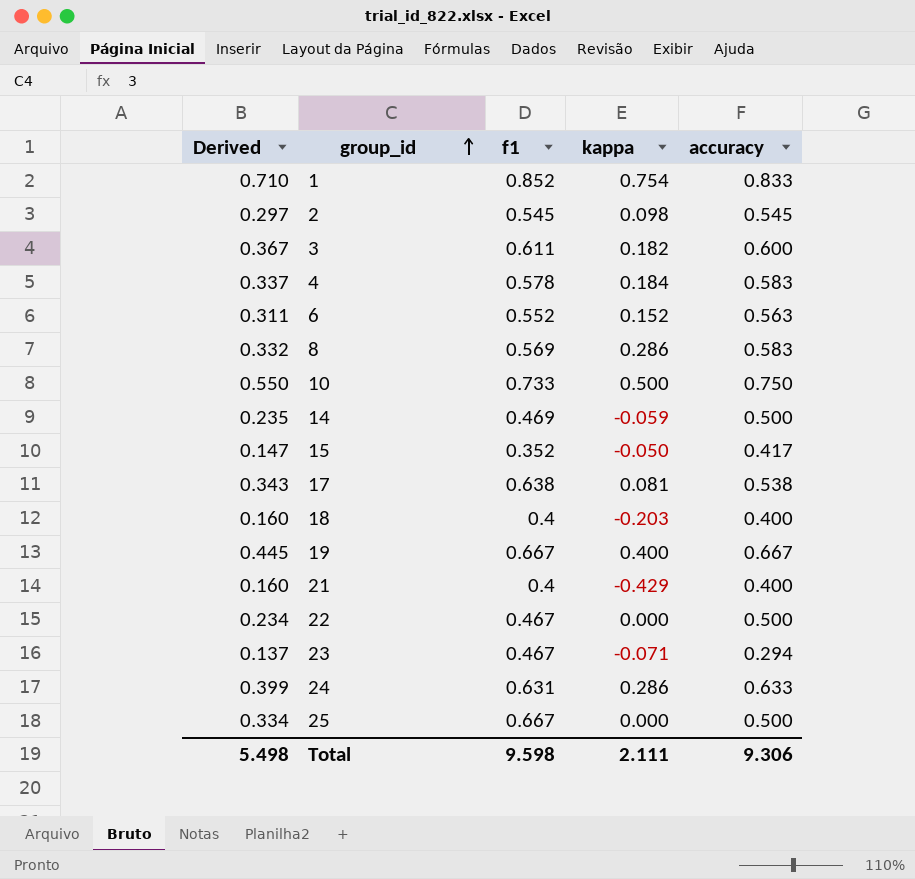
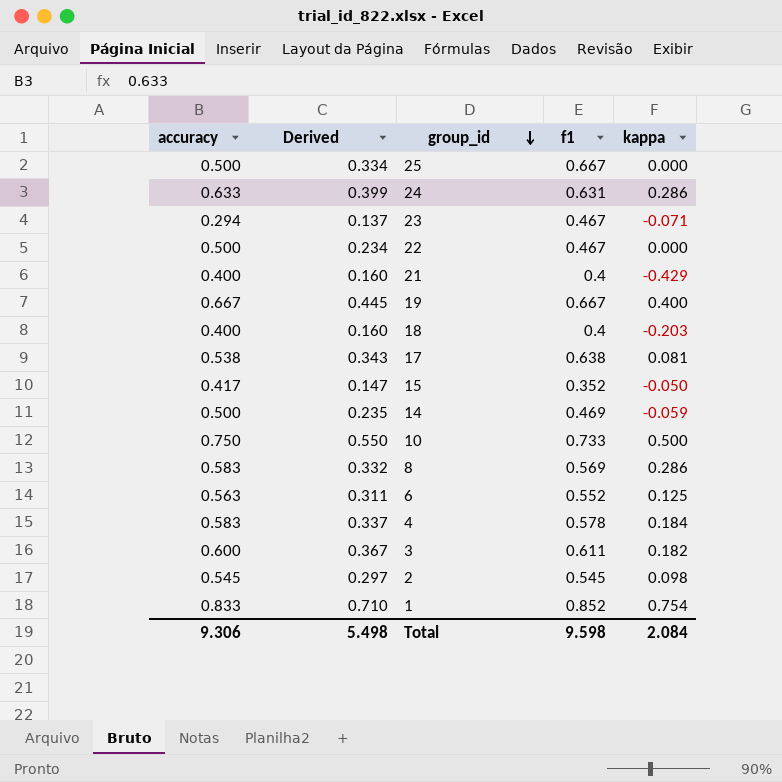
row order: group_id ascending -> group_id descending
column accuracy | position: 5 -> 1
6 | kappa: 0.152 -> 0.125
Total | kappa: 2.111 -> 2.084

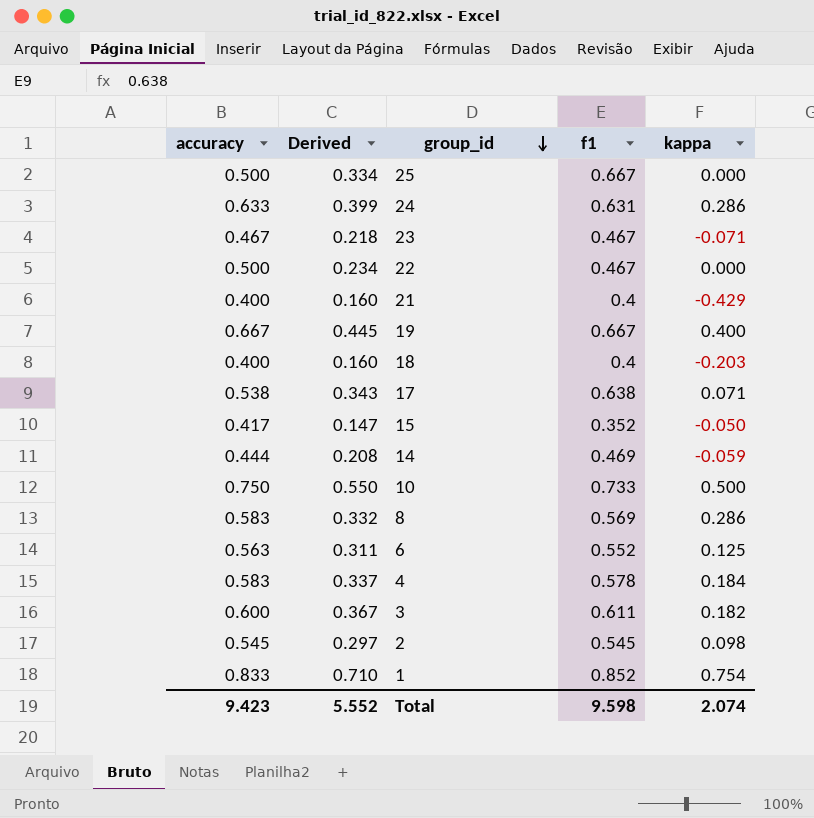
23 | accuracy: 0.294 -> 0.467
23 | Derived: 0.137 -> 0.218
17 | kappa: 0.081 -> 0.071
14 | accuracy: 0.500 -> 0.444
14 | Derived: 0.235 -> 0.208
Total | accuracy: 9.306 -> 9.423
Total | Derived: 5.498 -> 5.552
Total | kappa: 2.084 -> 2.074

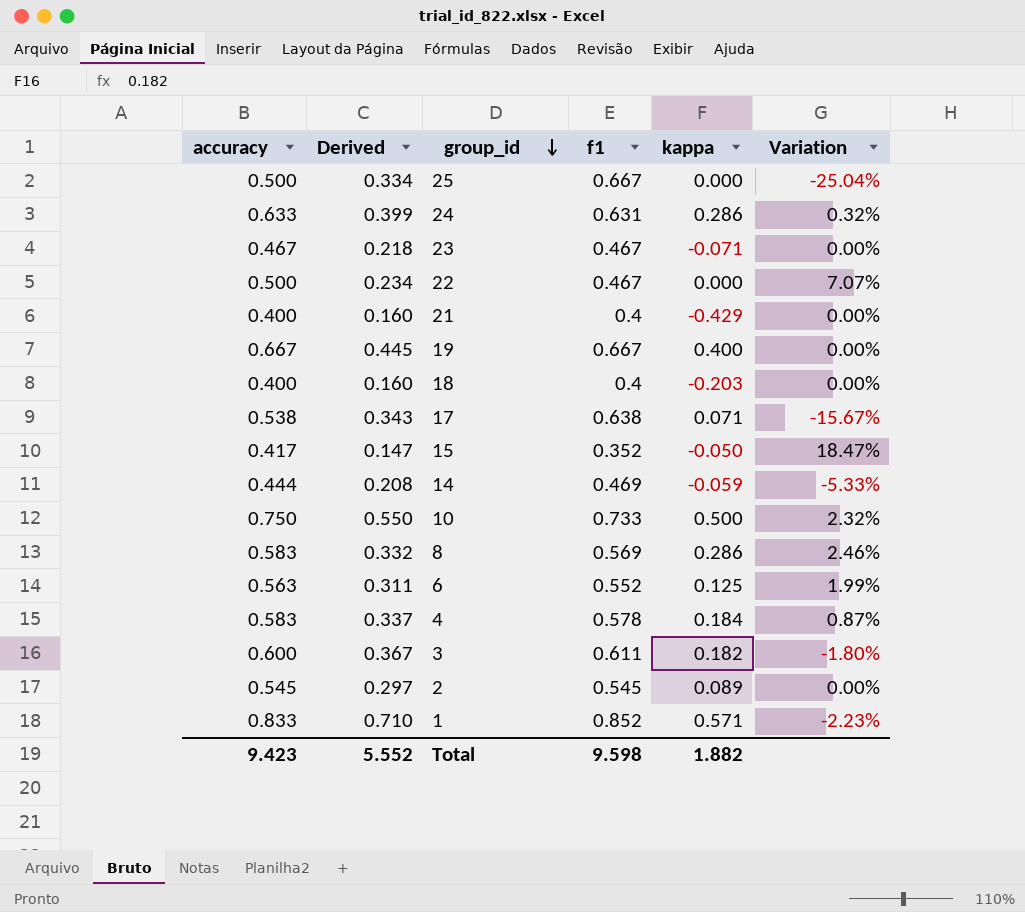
column Variation | formula: none -> ([accuracy] - [f1]) / [f1]
2 | kappa: 0.098 -> 0.089
1 | kappa: 0.754 -> 0.571
Total | kappa: 2.074 -> 1.882

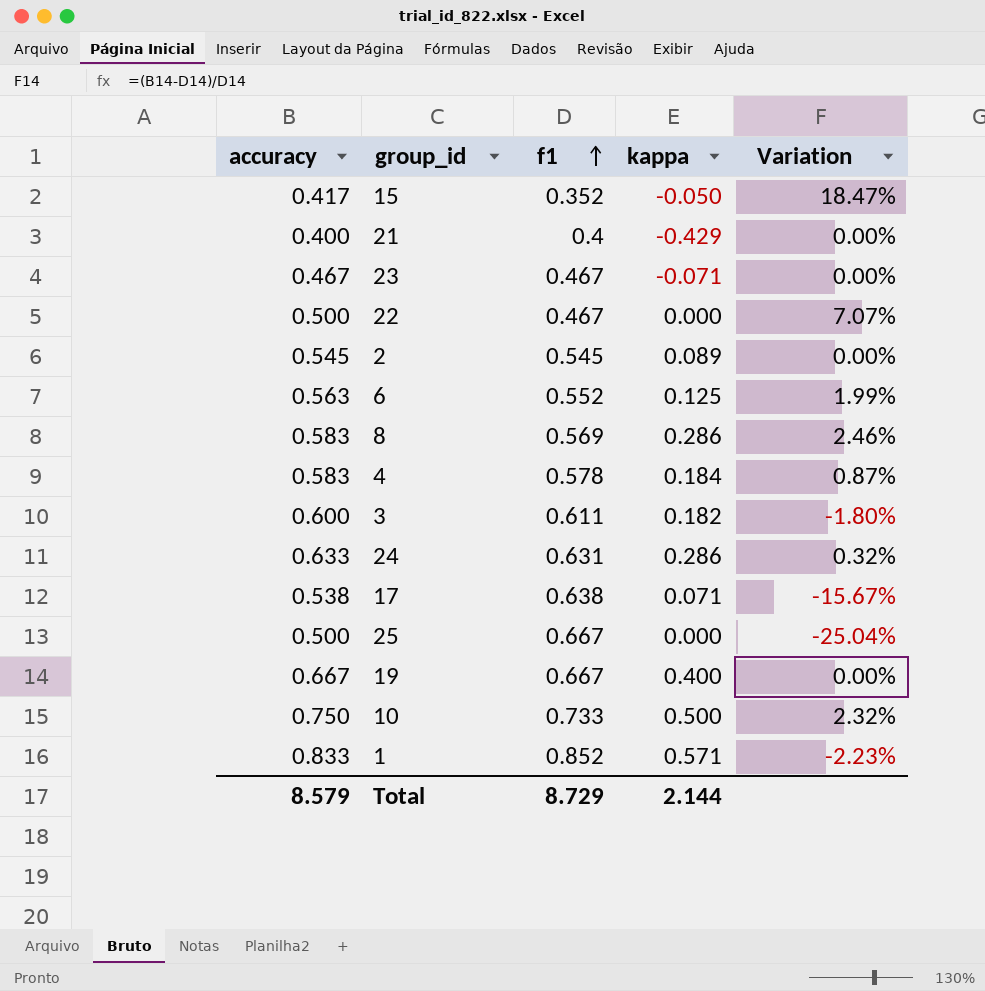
row order: group_id descending -> f1 ascending
column Derived | formula: [accuracy] * [f1] -> none
row 18: 0.400 | 0.160 | 0.4 | -0.203 | 0.00% -> none
row 14: 0.444 | 0.208 | 0.469 | -0.059 | -5.33% -> none
Total | accuracy: 9.423 -> 8.579
Total | f1: 9.598 -> 8.729
Total | kappa: 1.882 -> 2.144

